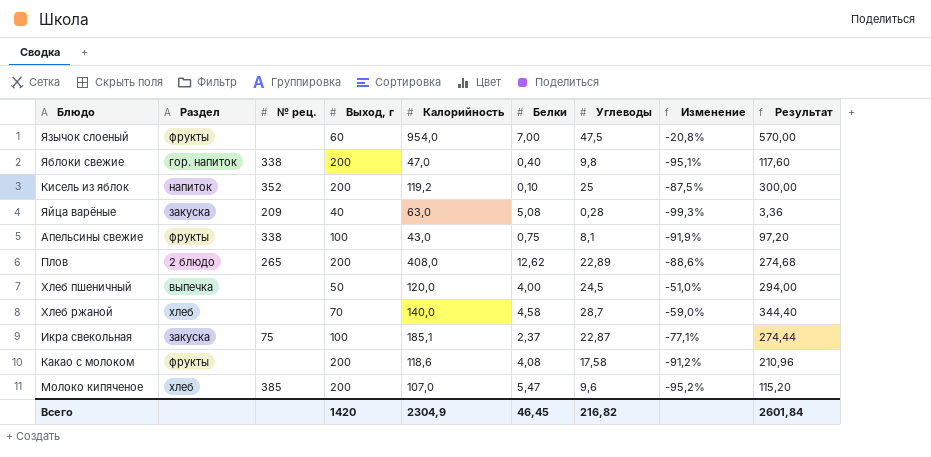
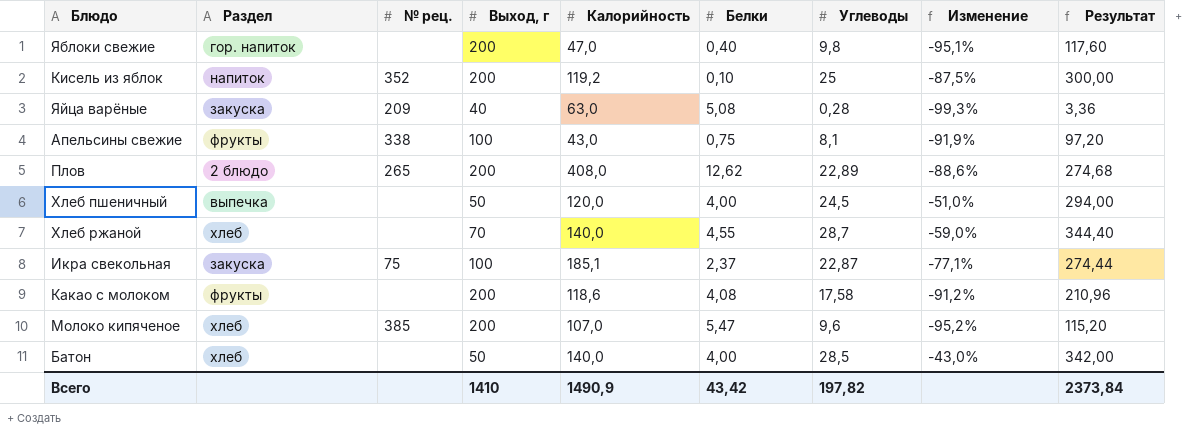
row Язычок слоеный: фрукты | none | 60 | 954,0 | 7,00 | 47,5 | -20,8% | 570,00 -> none
Яблоки свежие | № рец.: 338 -> none
Хлеб ржаной | Белки: 4,58 -> 4,55
row Батон: none -> хлеб | none | 50 | 140,0 | 4,00 | 28,5 | -43,0% | 342,00
Всего | Выход, г: 1420 -> 1410
Всего | Калорийность: 2304,9 -> 1490,9
Всего | Белки: 46,45 -> 43,42
Всего | Углеводы: 216,82 -> 197,82
Всего | Результат: 2601,84 -> 2373,84

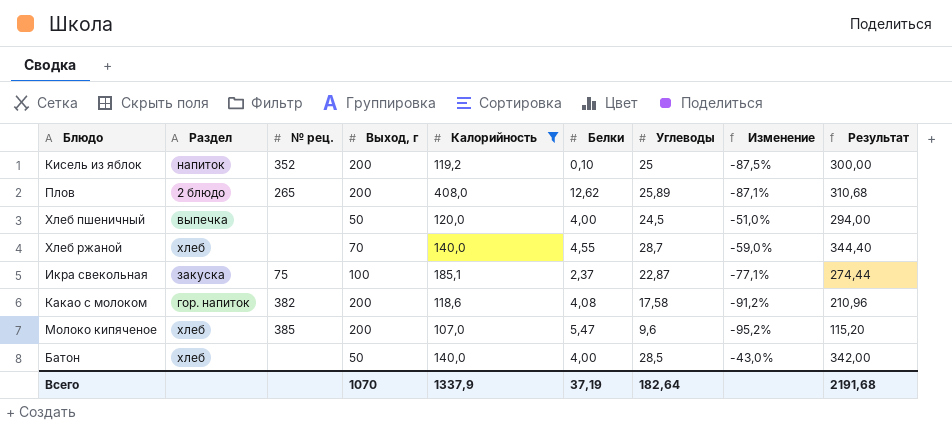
filter: none -> Калорийность >= 107,0
Плов | Углеводы: 22,89 -> 25,89
Плов | Изменение: -88,6% -> -87,1%
Плов | Результат: 274,68 -> 310,68
Какао с молоком | Раздел: фрукты -> гор. напиток
Какао с молоком | № рец.: none -> 382
Всего | Выход, г: 1410 -> 1070
Всего | Калорийность: 1490,9 -> 1337,9
Всего | Белки: 43,42 -> 37,19
Всего | Углеводы: 197,82 -> 182,64
Всего | Результат: 2373,84 -> 2191,68

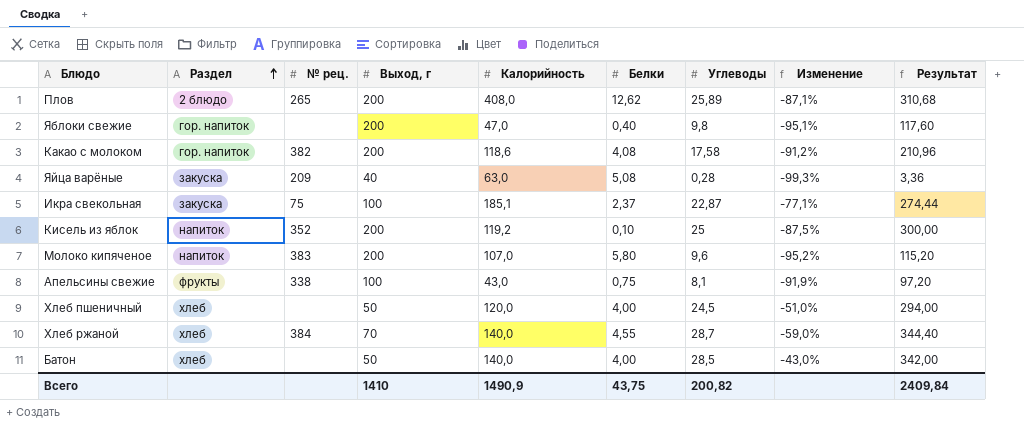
filter: Калорийность >= 107,0 -> none
row order: none -> Раздел ascending
Молоко кипяченое | Раздел: хлеб -> напиток
Молоко кипяченое | № рец.: 385 -> 383
Молоко кипяченое | Белки: 5,47 -> 5,80
Хлеб пшеничный | Раздел: выпечка -> хлеб
Хлеб ржаной | № рец.: none -> 384
Всего | Выход, г: 1070 -> 1410
Всего | Калорийность: 1337,9 -> 1490,9
Всего | Белки: 37,19 -> 43,75
Всего | Углеводы: 182,64 -> 200,82
Всего | Результат: 2191,68 -> 2409,84

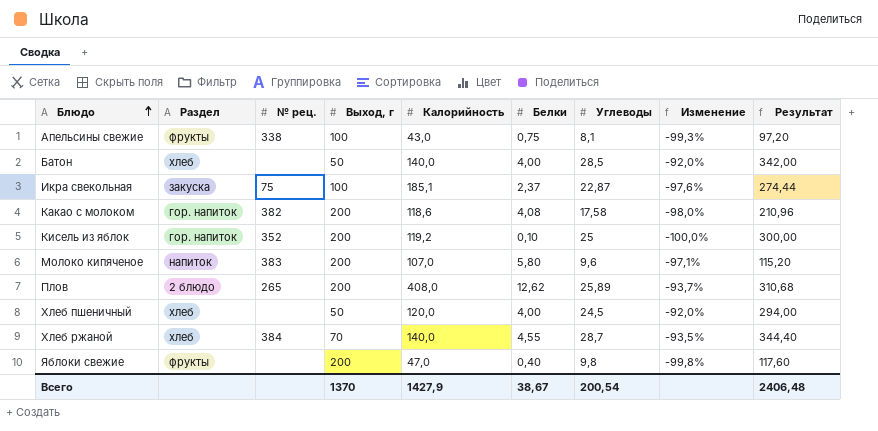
row order: Раздел ascending -> Блюдо ascending
column Изменение | formula: ([Углеводы] - [Выход, г]) / [Выход, г] -> ([Белки] - [Выход, г]) / [Выход, г]
row Яйца варёные: закуска | 209 | 40 | 63,0 | 5,08 | 0,28 | -99,3% | 3,36 -> none
Кисель из яблок | Раздел: напиток -> гор. напиток
Яблоки свежие | Раздел: гор. напиток -> фрукты
Всего | Выход, г: 1410 -> 1370
Всего | Калорийность: 1490,9 -> 1427,9
Всего | Белки: 43,75 -> 38,67
Всего | Углеводы: 200,82 -> 200,54
Всего | Результат: 2409,84 -> 2406,48

